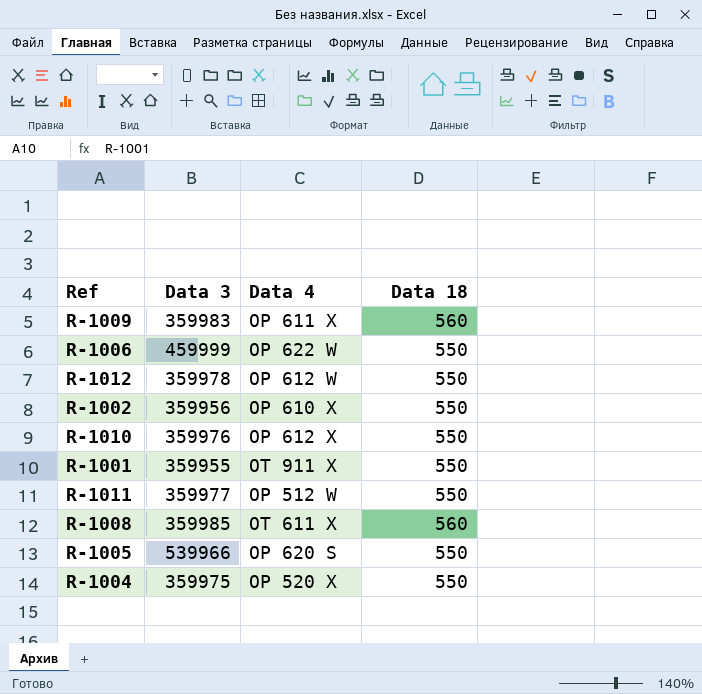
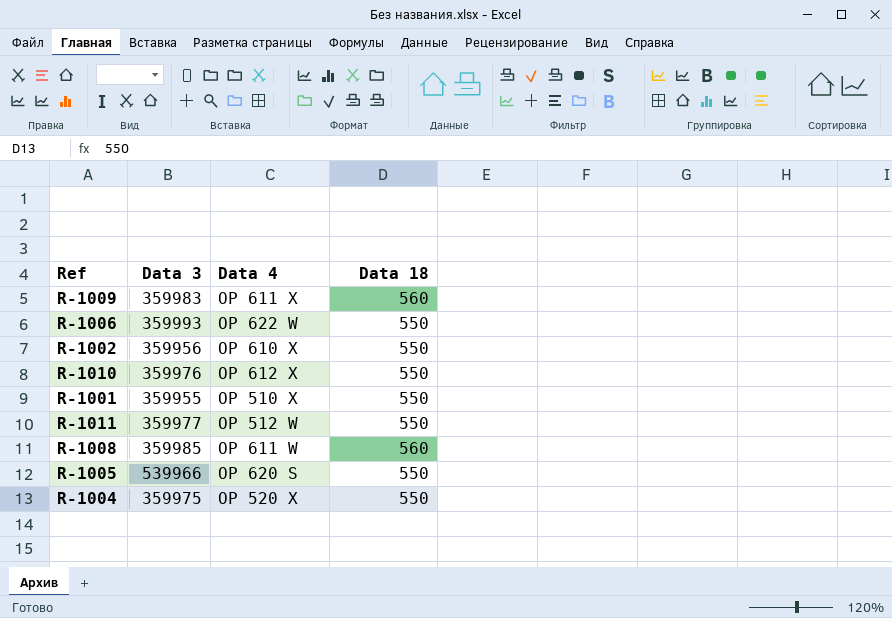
row R-1012: 359978 | OP 612 W | 550 -> none
R-1006 | Data 3: 459999 -> 359993
R-1001 | Data 4: OT 911 X -> OP 510 X
R-1008 | Data 4: OT 611 X -> OP 611 W

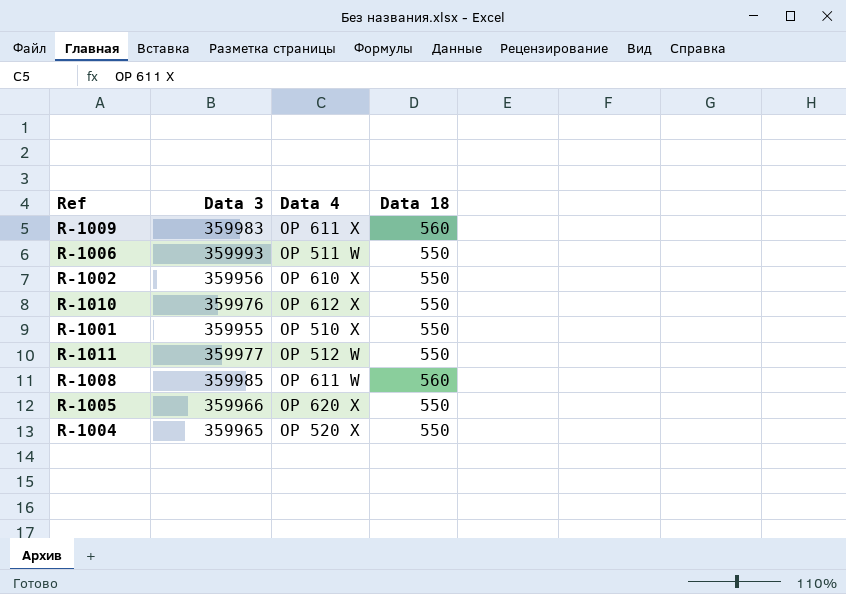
R-1006 | Data 4: OP 622 W -> OP 511 W
R-1005 | Data 3: 539966 -> 359966
R-1005 | Data 4: OP 620 S -> OP 620 X
R-1004 | Data 3: 359975 -> 359965

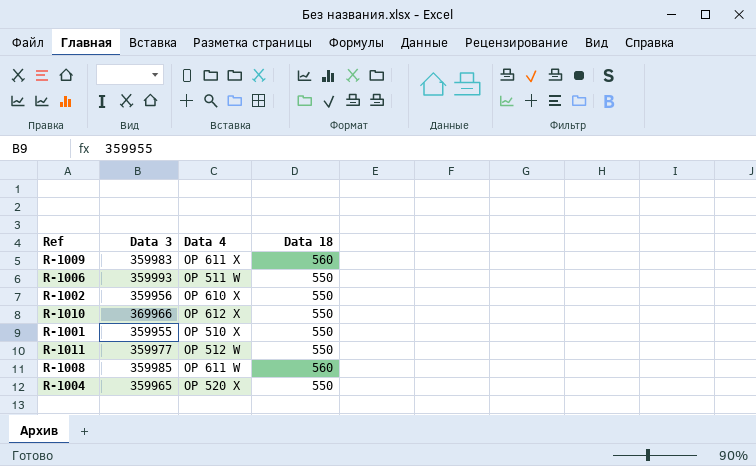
row R-1005: 359966 | OP 620 X | 550 -> none
R-1010 | Data 3: 359976 -> 369966

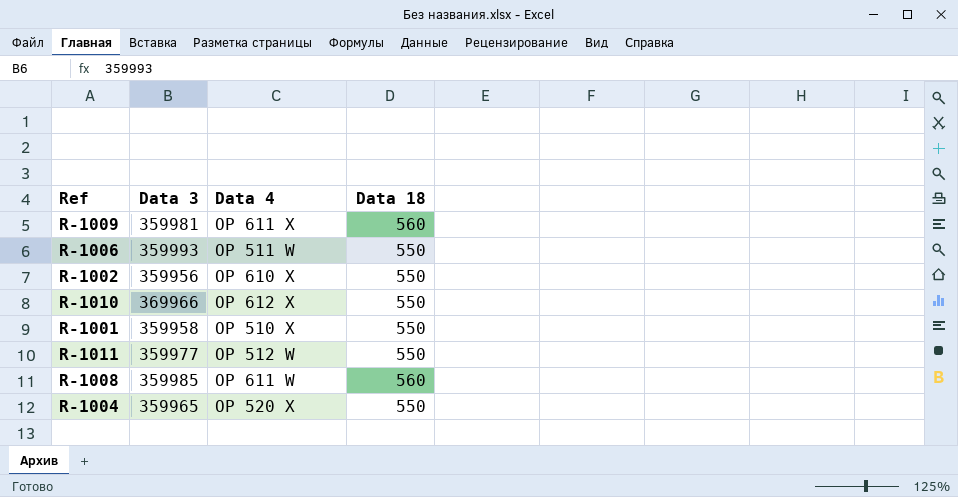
R-1009 | Data 3: 359983 -> 359981
R-1001 | Data 3: 359955 -> 359958

